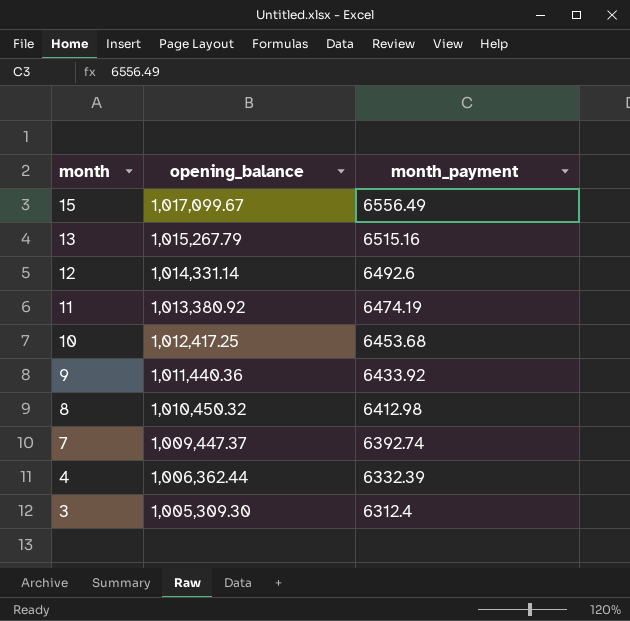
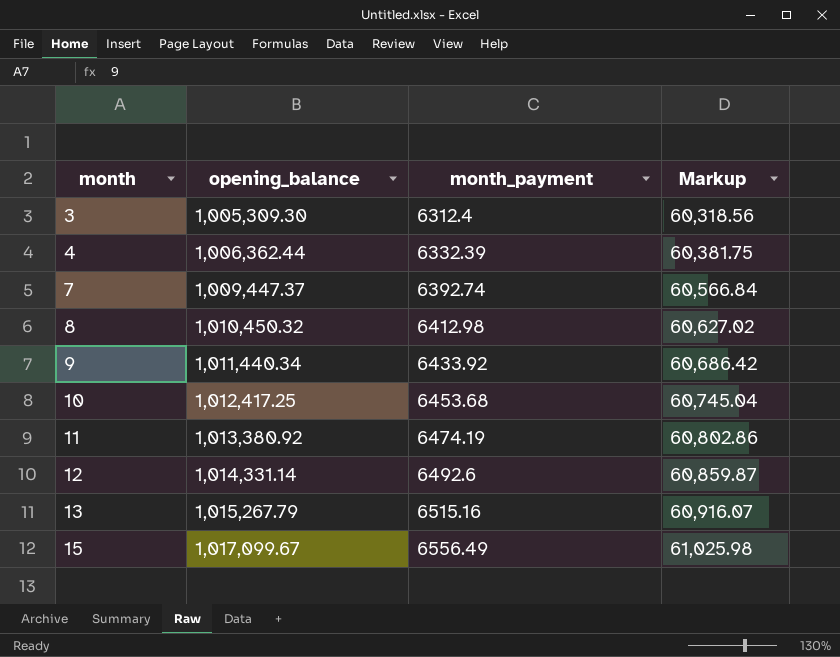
row order: month descending -> month ascending
column Markup | formula: none -> [opening_balance] * 0.06
9 | opening_balance: 1,011,440.36 -> 1,011,440.34

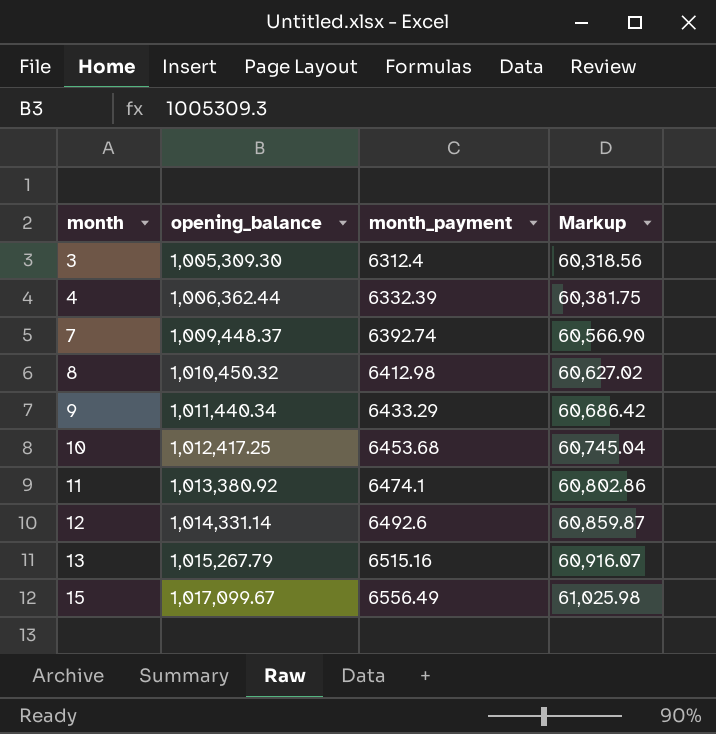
7 | opening_balance: 1,009,447.37 -> 1,009,448.37
7 | Markup: 60,566.84 -> 60,566.90
9 | month_payment: 6433.92 -> 6433.29
11 | month_payment: 6474.19 -> 6474.1

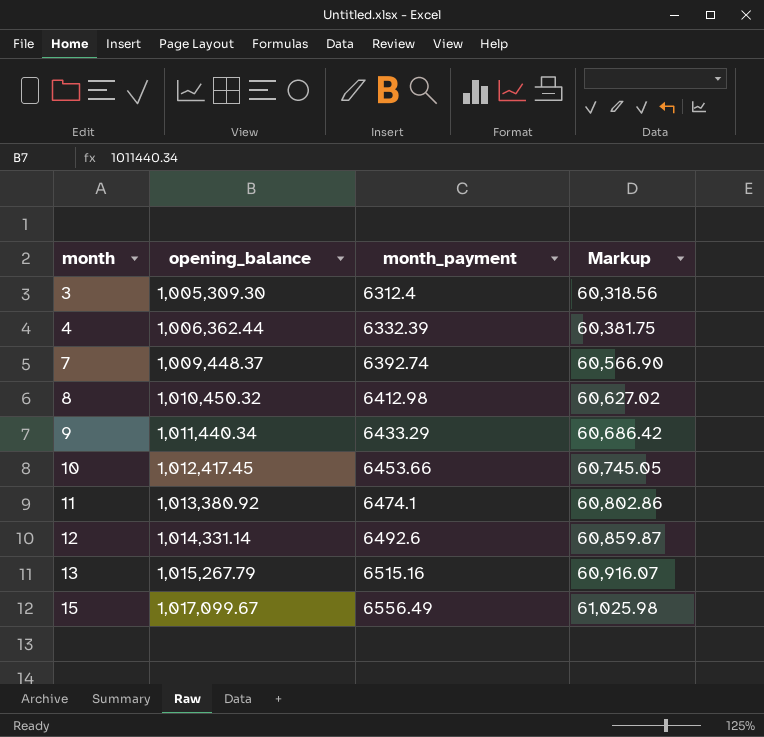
10 | opening_balance: 1,012,417.25 -> 1,012,417.45
10 | month_payment: 6453.68 -> 6453.66
10 | Markup: 60,745.04 -> 60,745.05

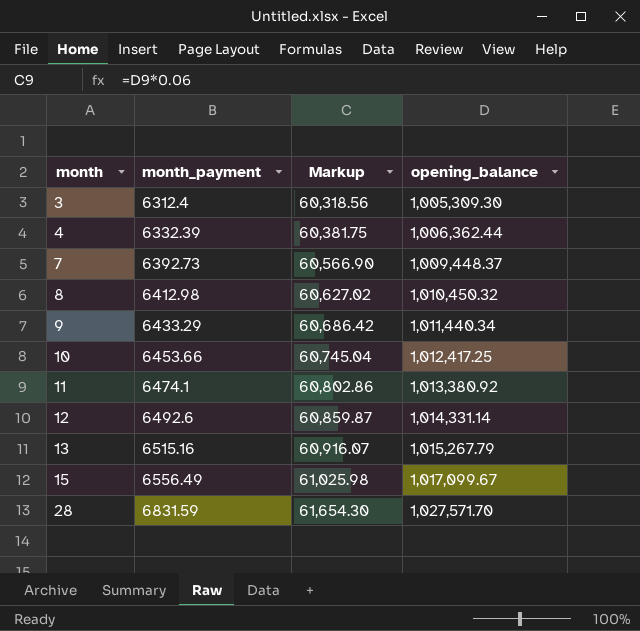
column opening_balance | position: 2 -> 4
7 | month_payment: 6392.74 -> 6392.73
10 | Markup: 60,745.05 -> 60,745.04
10 | opening_balance: 1,012,417.45 -> 1,012,417.25
row 28: none -> 6831.59 | 61,654.30 | 1,027,571.70

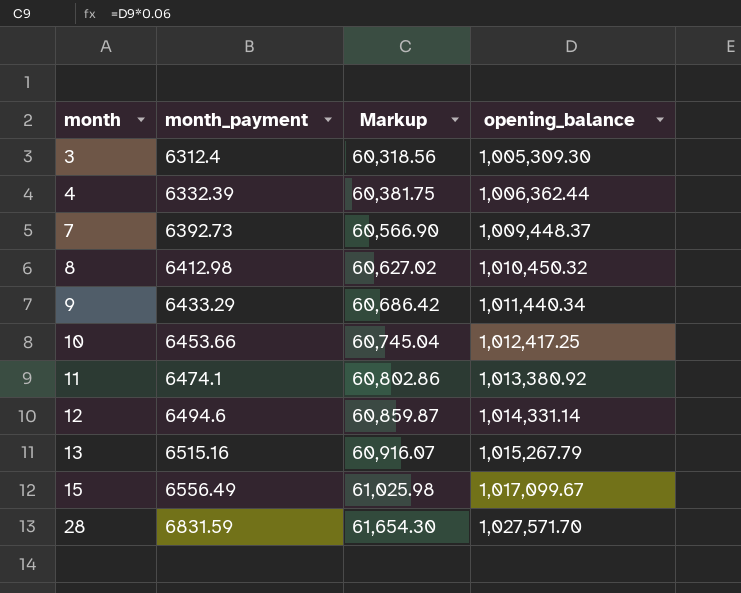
12 | month_payment: 6492.6 -> 6494.6

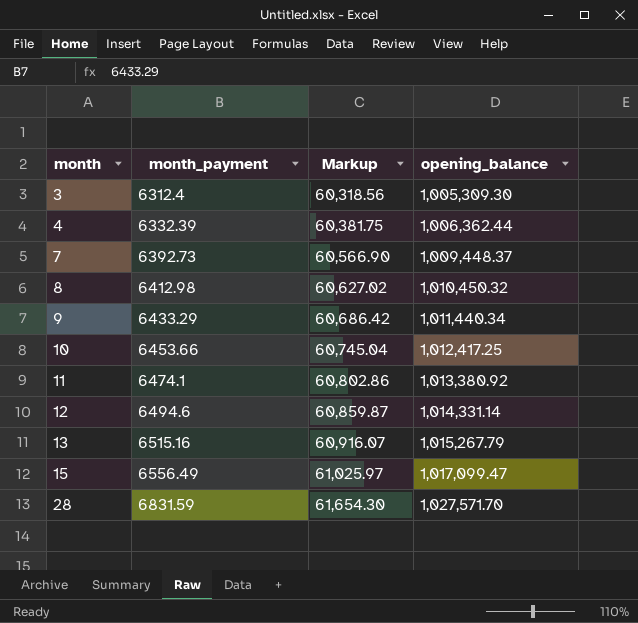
15 | Markup: 61,025.98 -> 61,025.97
15 | opening_balance: 1,017,099.67 -> 1,017,099.47

